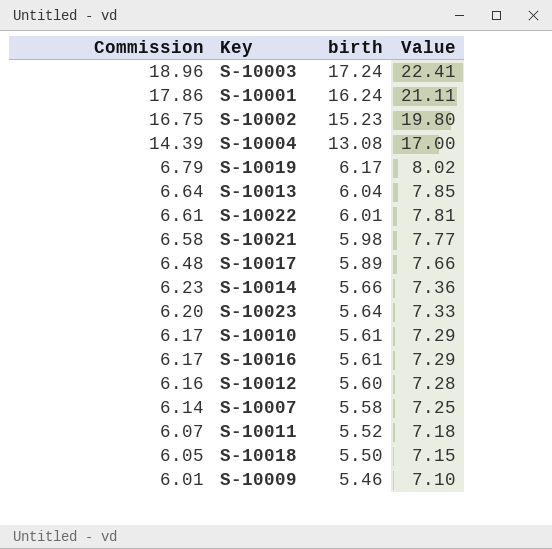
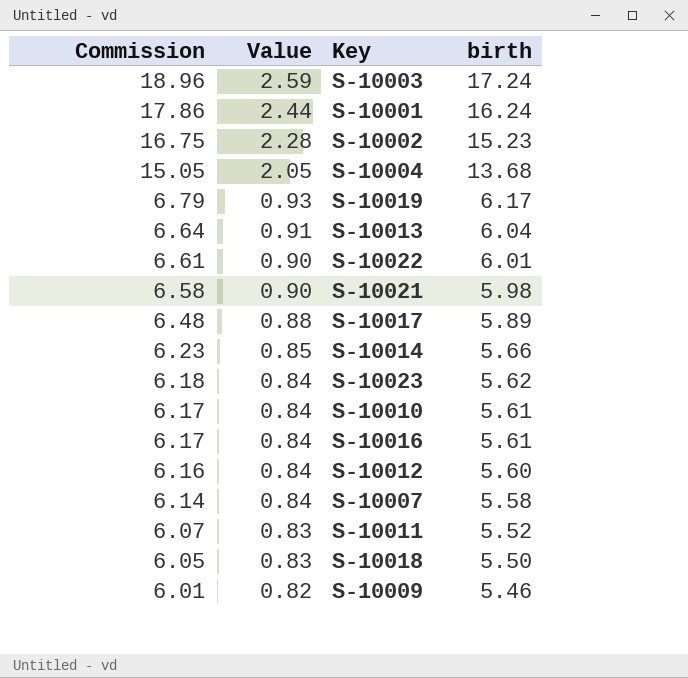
column Value | formula: [birth] * 1.3 -> [birth] * 0.15
column Value | position: 4 -> 2
S-10004 | Commission: 14.39 -> 15.05
S-10004 | birth: 13.08 -> 13.68
S-10023 | Commission: 6.20 -> 6.18
S-10023 | birth: 5.64 -> 5.62

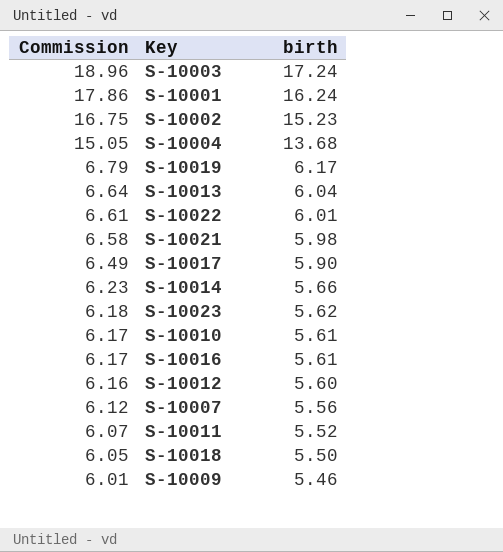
column Value | formula: [birth] * 0.15 -> none
S-10017 | Commission: 6.48 -> 6.49
S-10017 | birth: 5.89 -> 5.90
S-10007 | Commission: 6.14 -> 6.12
S-10007 | birth: 5.58 -> 5.56

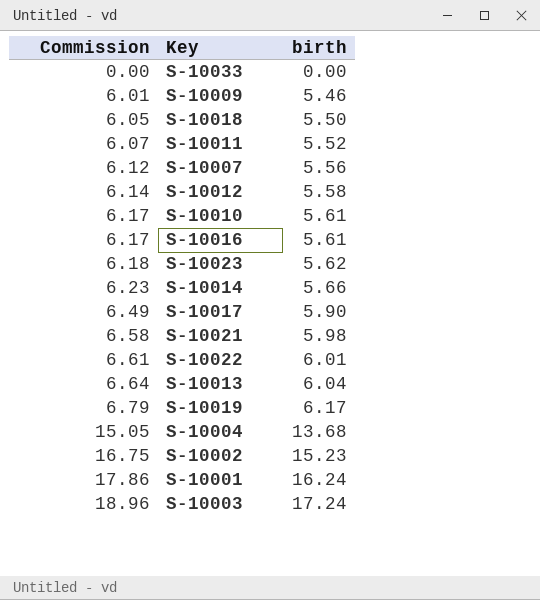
row order: Commission descending -> Commission ascending
row S-10033: none -> 0.00 | 0.00
S-10012 | Commission: 6.16 -> 6.14
S-10012 | birth: 5.60 -> 5.58

